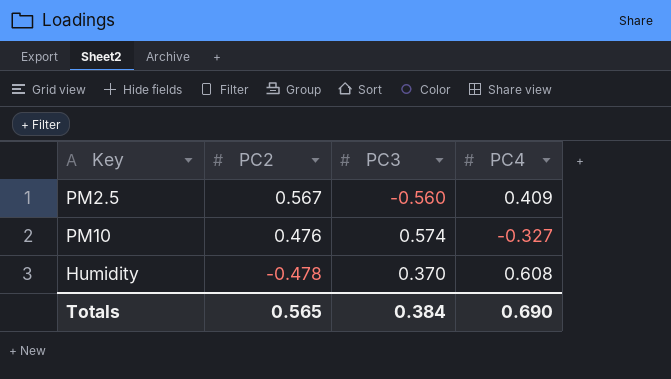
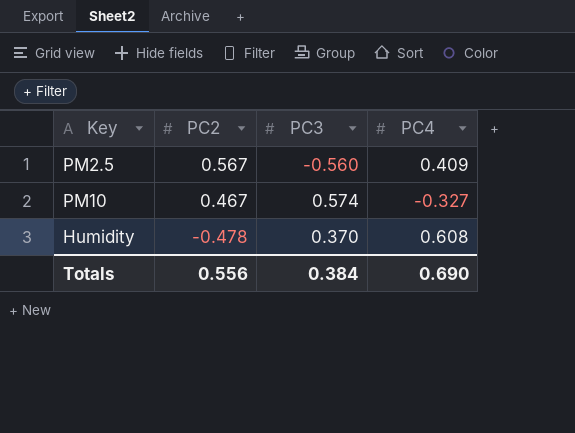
PM10 | PC2: 0.476 -> 0.467
Totals | PC2: 0.565 -> 0.556

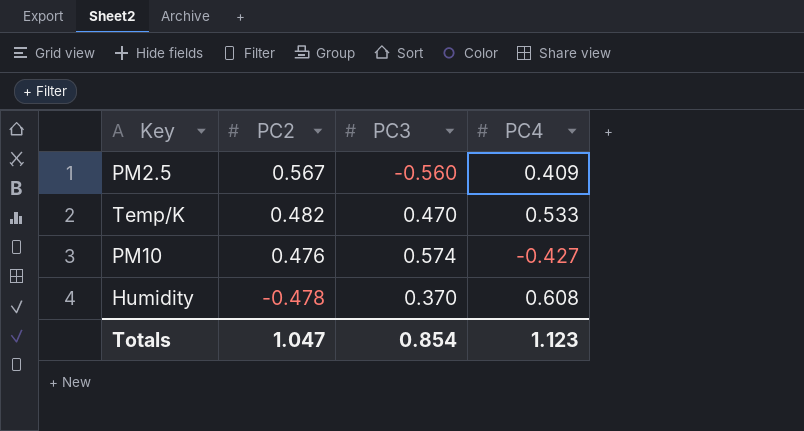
row Temp/K: none -> 0.482 | 0.470 | 0.533
PM10 | PC2: 0.467 -> 0.476
PM10 | PC4: -0.327 -> -0.427
Totals | PC2: 0.556 -> 1.047
Totals | PC3: 0.384 -> 0.854
Totals | PC4: 0.690 -> 1.123

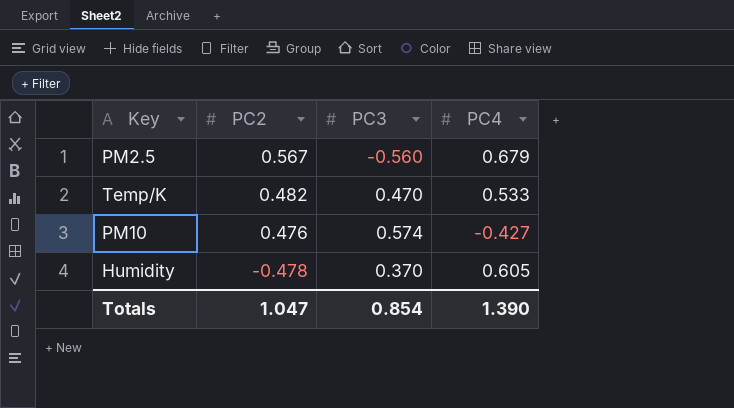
PM2.5 | PC4: 0.409 -> 0.679
Humidity | PC4: 0.608 -> 0.605
Totals | PC4: 1.123 -> 1.390

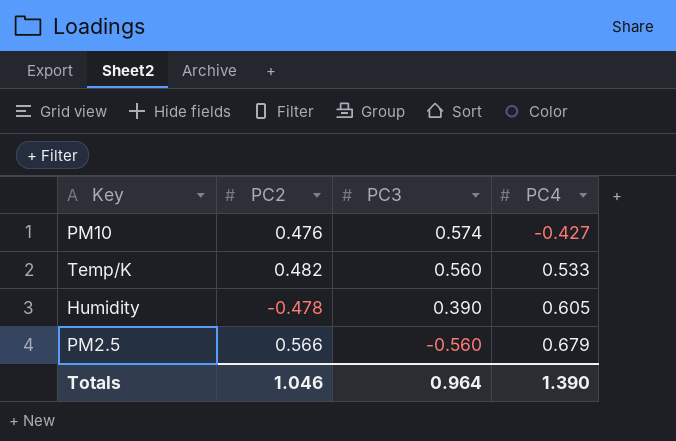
row order: PC2 descending -> PC3 descending
Temp/K | PC3: 0.470 -> 0.560
Humidity | PC3: 0.370 -> 0.390
PM2.5 | PC2: 0.567 -> 0.566
Totals | PC2: 1.047 -> 1.046
Totals | PC3: 0.854 -> 0.964

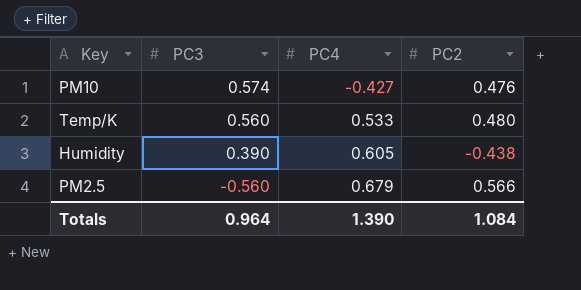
column PC2 | position: 2 -> 4
Temp/K | PC2: 0.482 -> 0.480
Humidity | PC2: -0.478 -> -0.438
Totals | PC2: 1.046 -> 1.084

